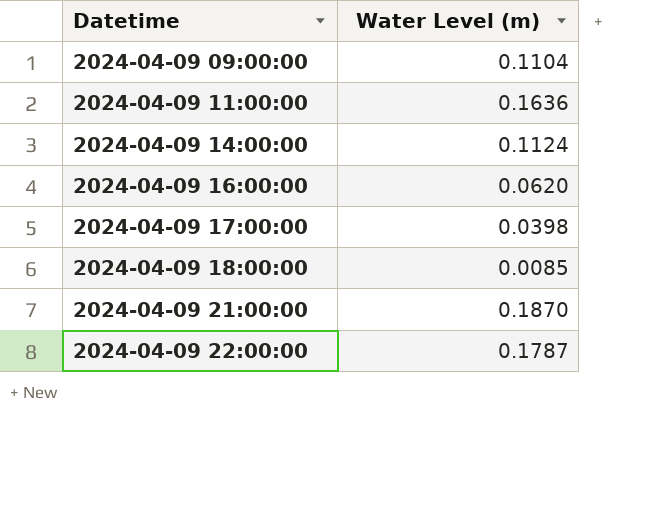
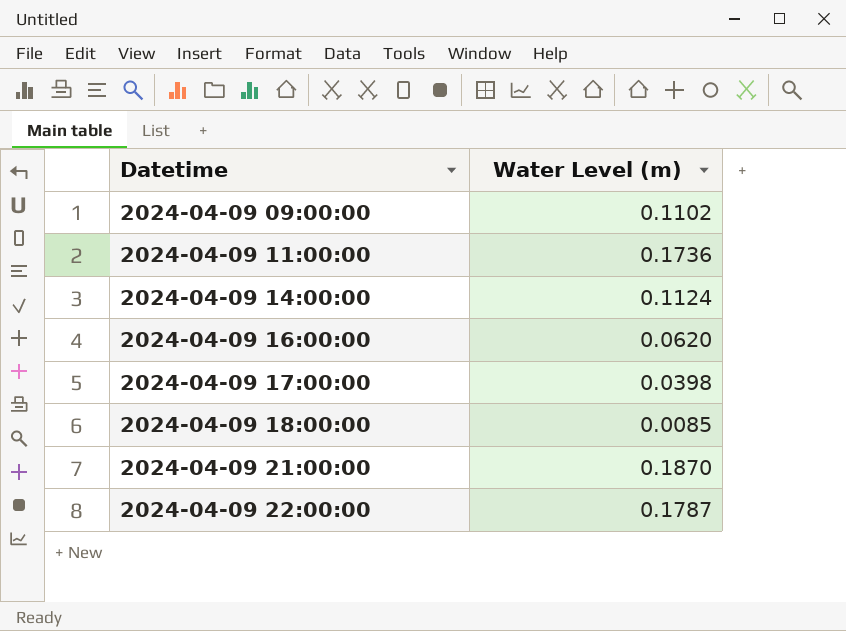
2024-04-09 09:00:00 | Water Level (m): 0.1104 -> 0.1102
2024-04-09 11:00:00 | Water Level (m): 0.1636 -> 0.1736

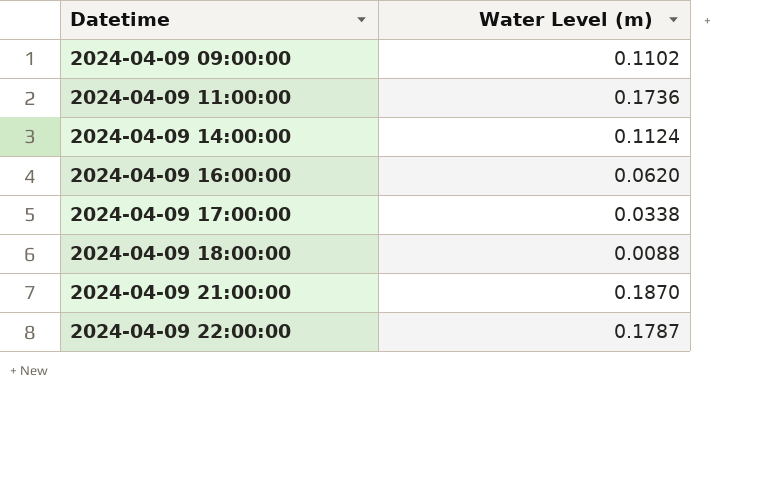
2024-04-09 17:00:00 | Water Level (m): 0.0398 -> 0.0338
2024-04-09 18:00:00 | Water Level (m): 0.0085 -> 0.0088

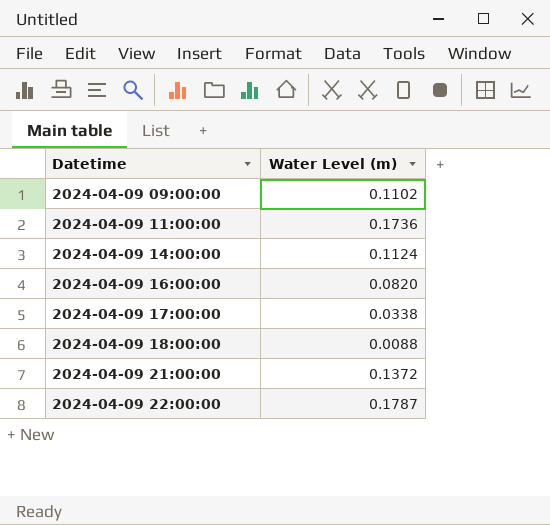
2024-04-09 16:00:00 | Water Level (m): 0.0620 -> 0.0820
2024-04-09 21:00:00 | Water Level (m): 0.1870 -> 0.1372

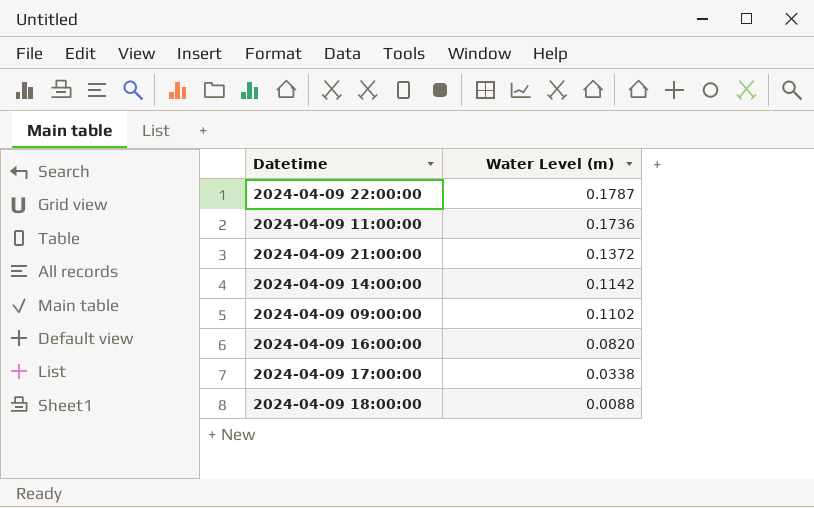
row order: Datetime ascending -> Water Level (m) descending
2024-04-09 14:00:00 | Water Level (m): 0.1124 -> 0.1142

